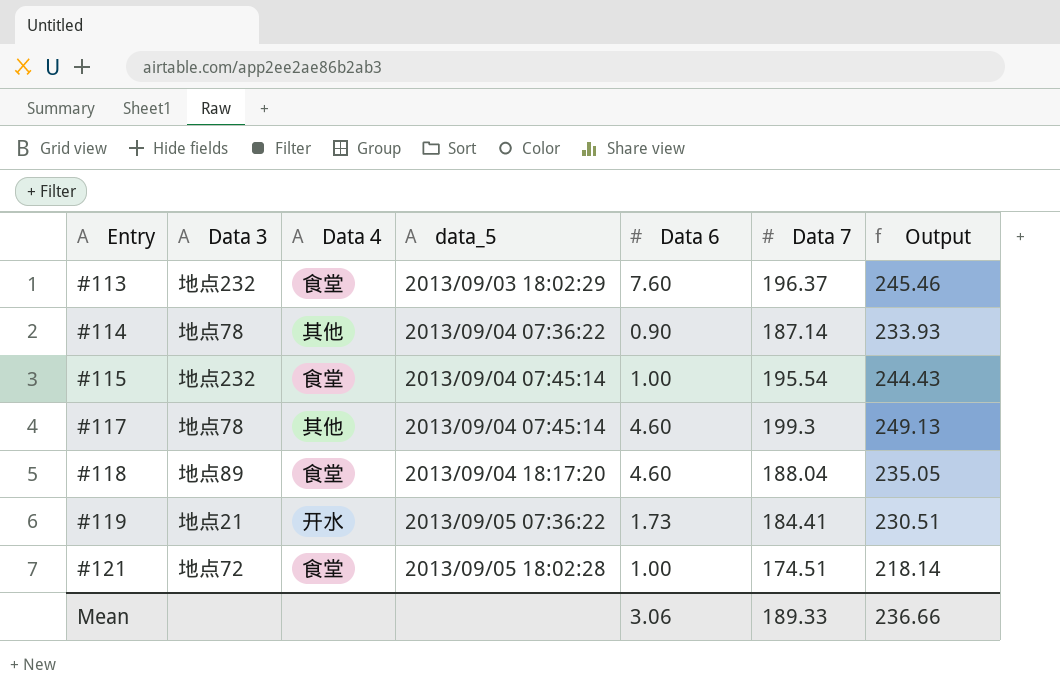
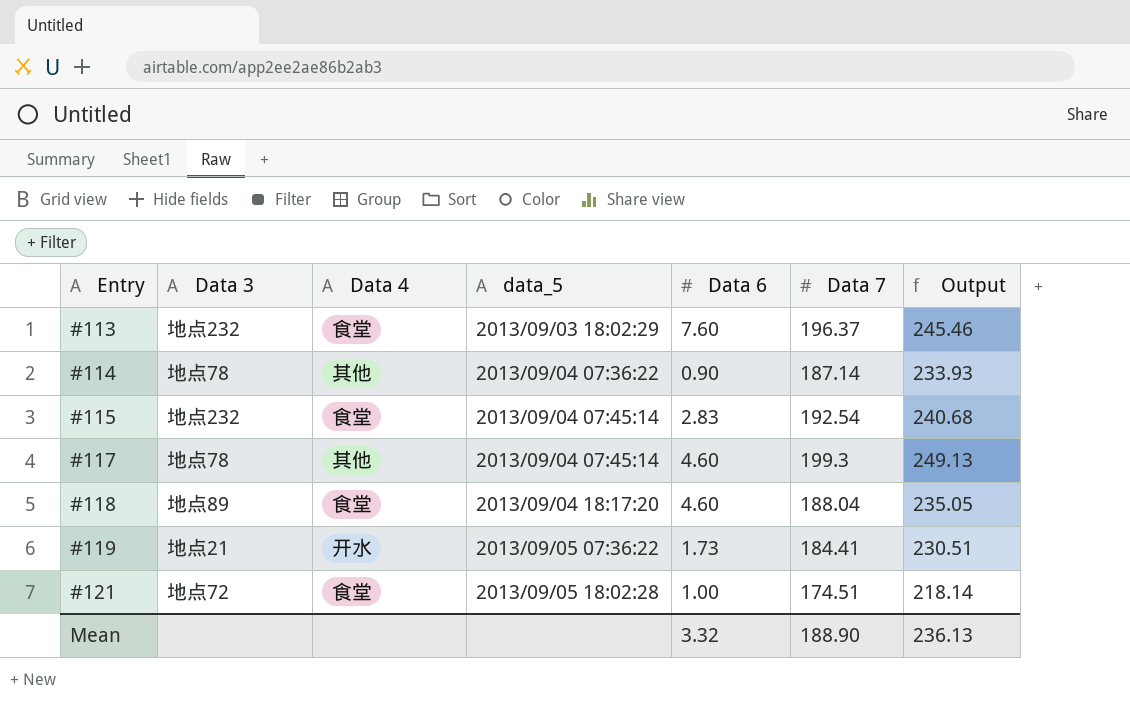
#115 | Data 6: 1.00 -> 2.83
#115 | Data 7: 195.54 -> 192.54
#115 | Output: 244.43 -> 240.68
Mean | Data 6: 3.06 -> 3.32
Mean | Data 7: 189.33 -> 188.90
Mean | Output: 236.66 -> 236.13

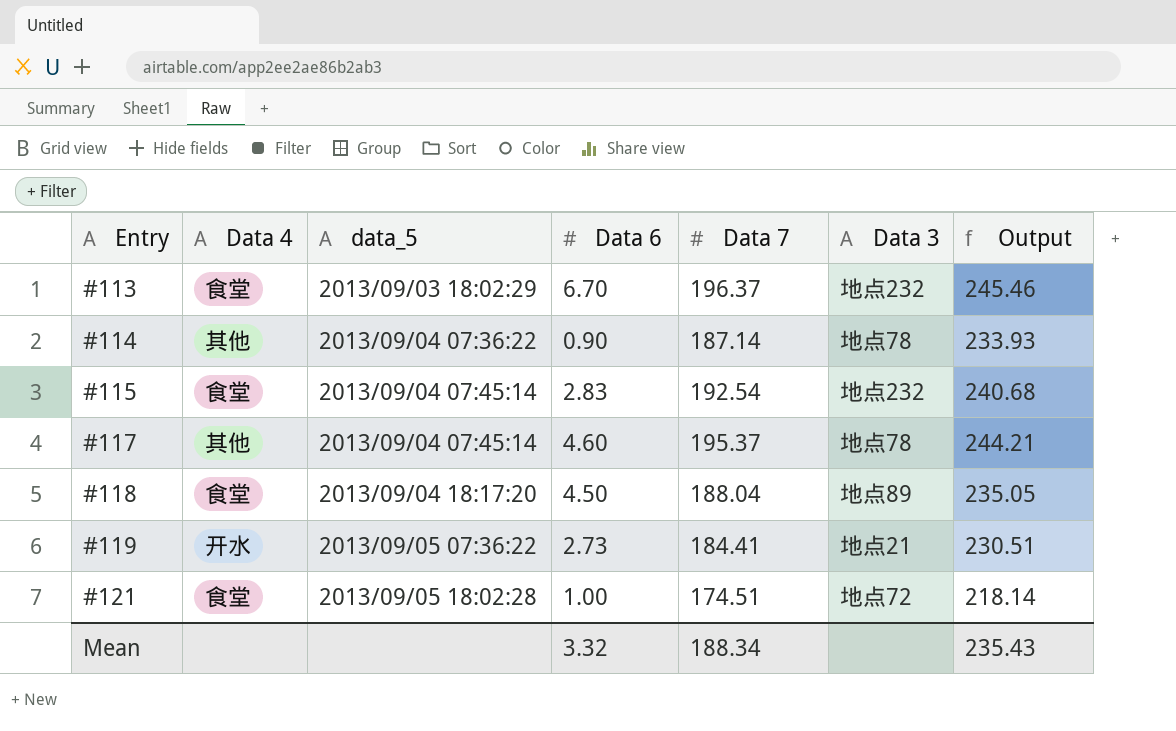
column Data 3 | position: 2 -> 6
#113 | Data 6: 7.60 -> 6.70
#117 | Data 7: 199.3 -> 195.37
#117 | Output: 249.13 -> 244.21
#118 | Data 6: 4.60 -> 4.50
#119 | Data 6: 1.73 -> 2.73
Mean | Data 7: 188.90 -> 188.34
Mean | Output: 236.13 -> 235.43

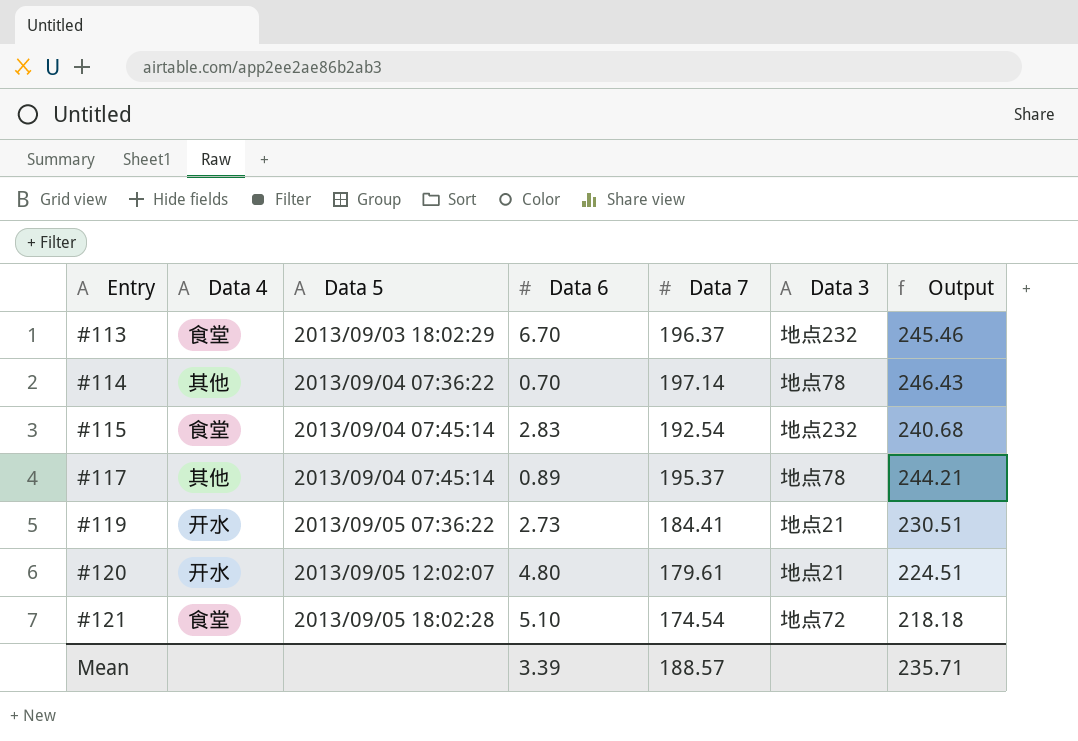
column name: data_5 -> Data 5
row #118: 食堂 | 2013/09/04 18:17:20 | 4.50 | 188.04 | 地点89 | 235.05 -> none
#114 | Data 6: 0.90 -> 0.70
#114 | Data 7: 187.14 -> 197.14
#114 | Output: 233.93 -> 246.43
#117 | Data 6: 4.60 -> 0.89
row #120: none -> 开水 | 2013/09/05 12:02:07 | 4.80 | 179.61 | 地点21 | 224.51
#121 | Data 6: 1.00 -> 5.10
#121 | Data 7: 174.51 -> 174.54
#121 | Output: 218.14 -> 218.18
Mean | Data 6: 3.32 -> 3.39
Mean | Data 7: 188.34 -> 188.57
Mean | Output: 235.43 -> 235.71

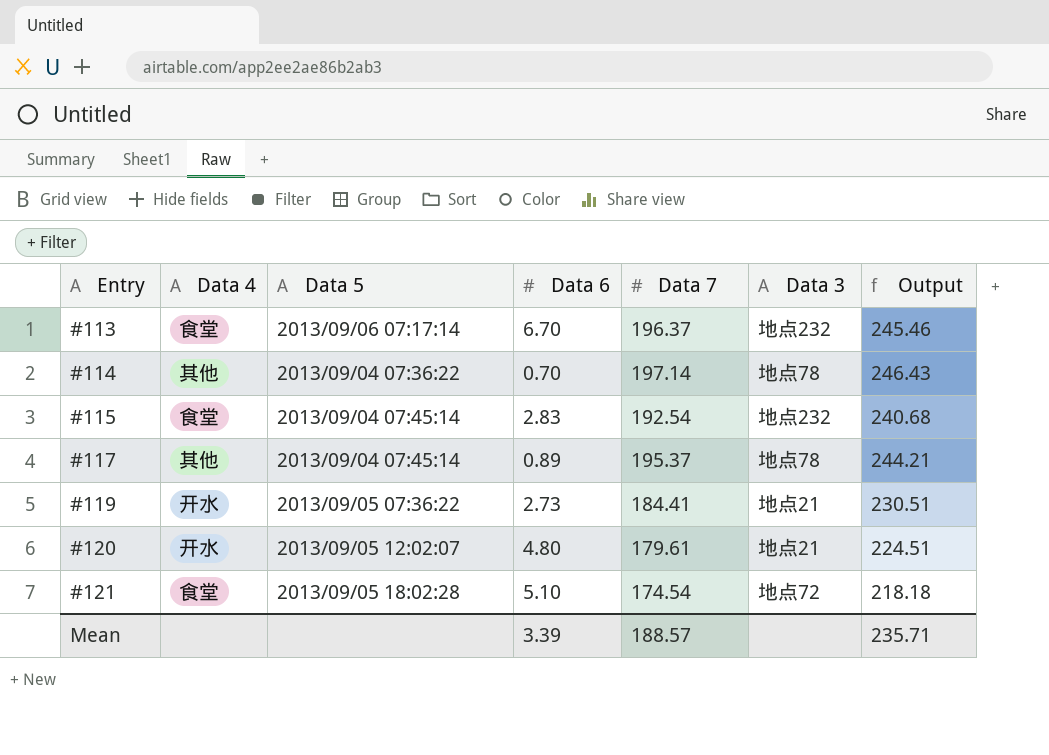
#113 | Data 5: 2013/09/03 18:02:29 -> 2013/09/06 07:17:14

